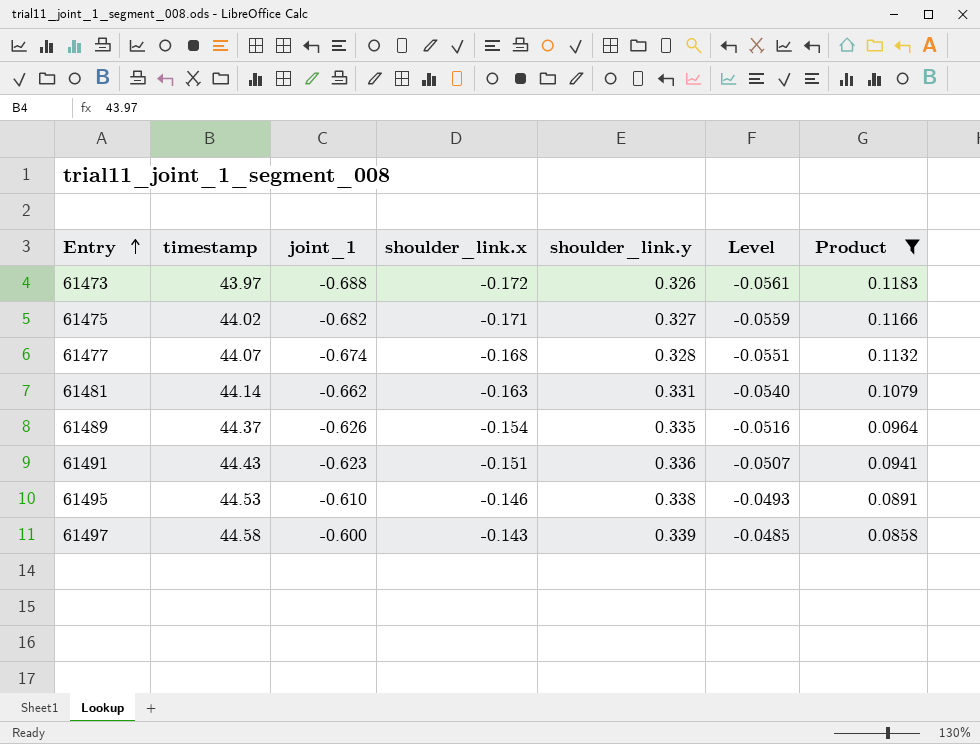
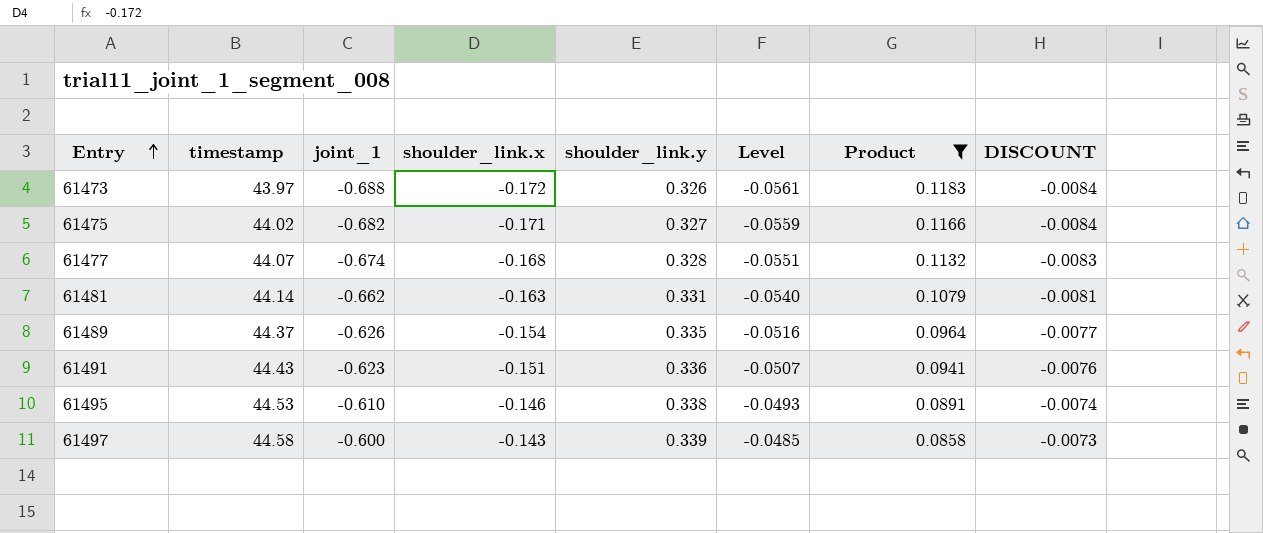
column DISCOUNT | formula: none -> [Level] * 0.15

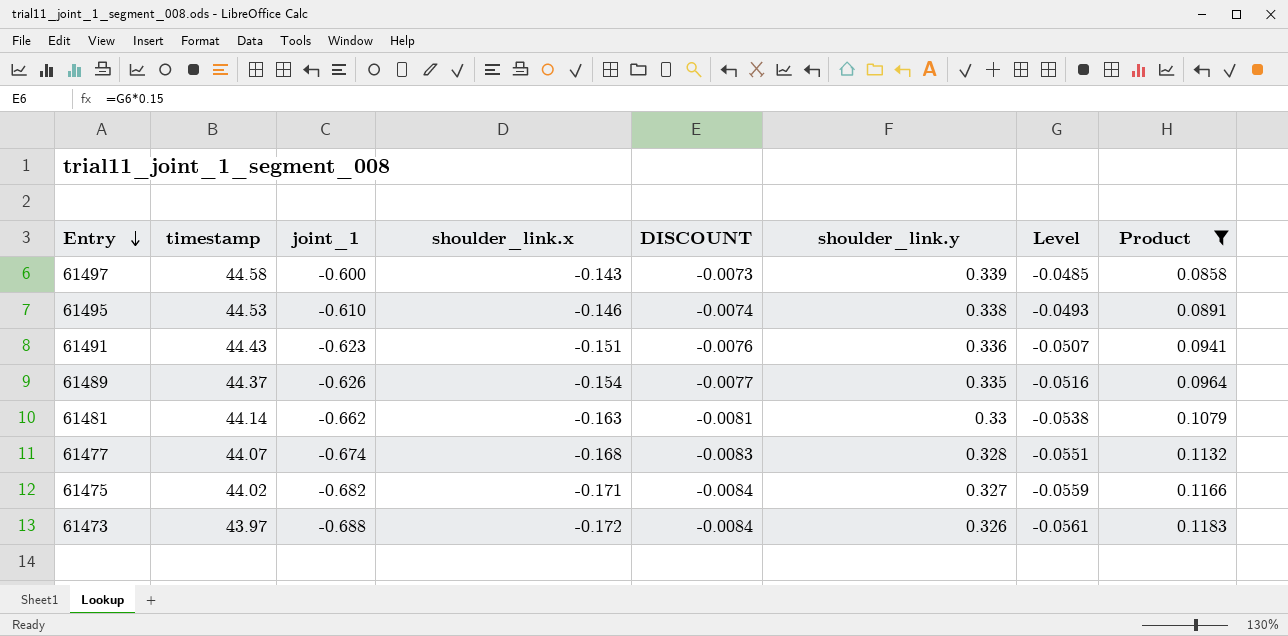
row order: Entry ascending -> Entry descending
column DISCOUNT | position: 8 -> 5
61481 | shoulder_link.y: 0.331 -> 0.33
61481 | Level: -0.0540 -> -0.0538

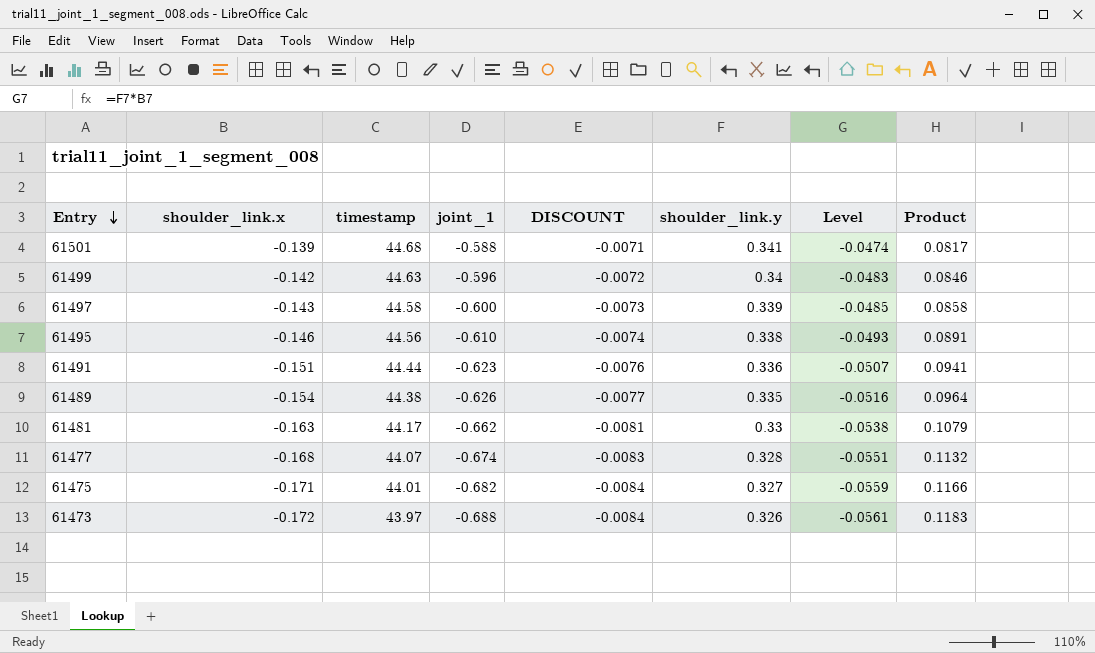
filter: Product >= 0.0858 -> none
column shoulder_link.x | position: 4 -> 2
61495 | timestamp: 44.53 -> 44.56
61491 | timestamp: 44.43 -> 44.44
61489 | timestamp: 44.37 -> 44.38
61481 | timestamp: 44.14 -> 44.17
61475 | timestamp: 44.02 -> 44.01

